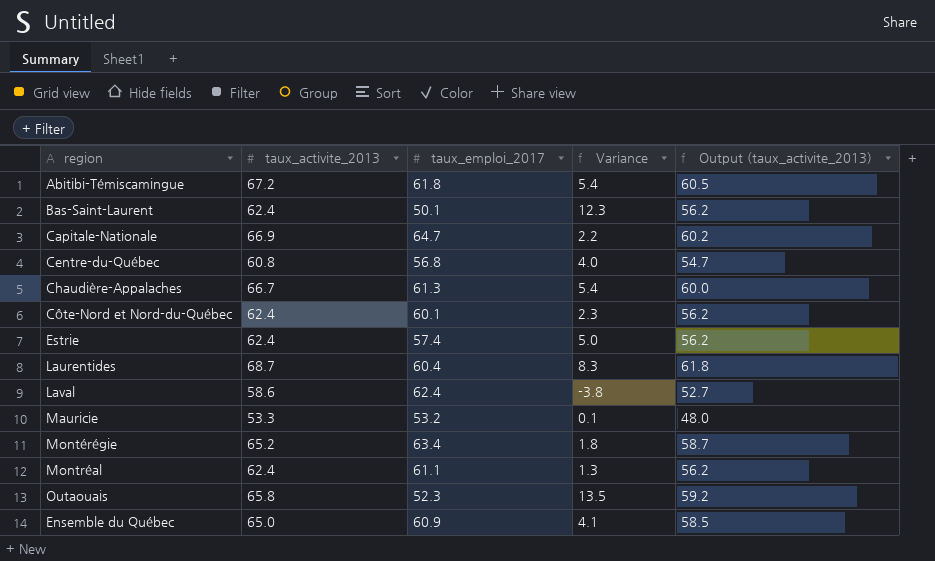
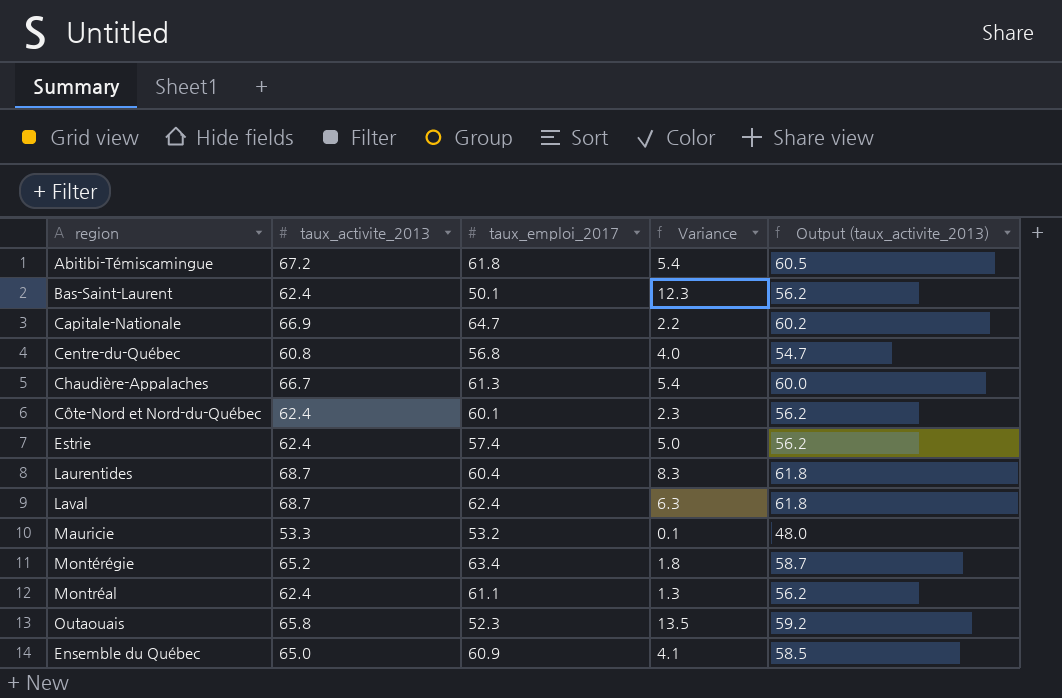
Laval | taux_activite_2013: 58.6 -> 68.7
Laval | Variance: -3.8 -> 6.3
Laval | Output (taux_activite_2013): 52.7 -> 61.8

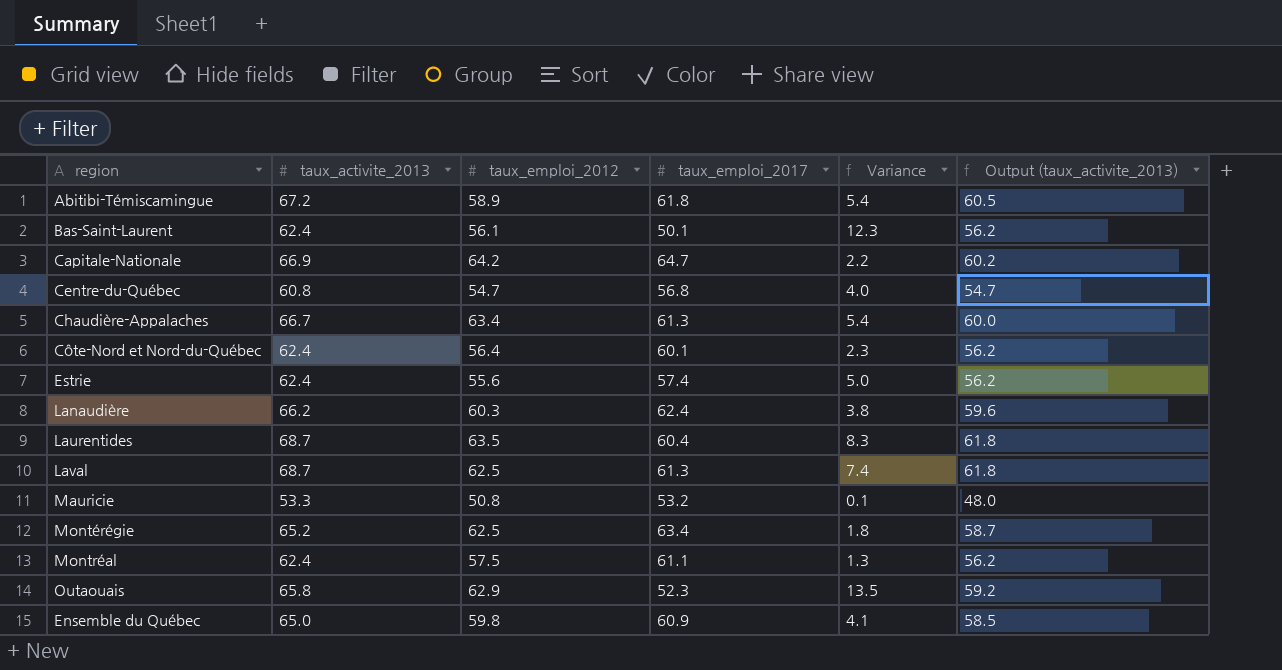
column taux_emploi_2012 | position: none -> 3
row Lanaudière: none -> 66.2 | 60.3 | 62.4 | 3.8 | 59.6
Laval | taux_emploi_2017: 62.4 -> 61.3
Laval | Variance: 6.3 -> 7.4

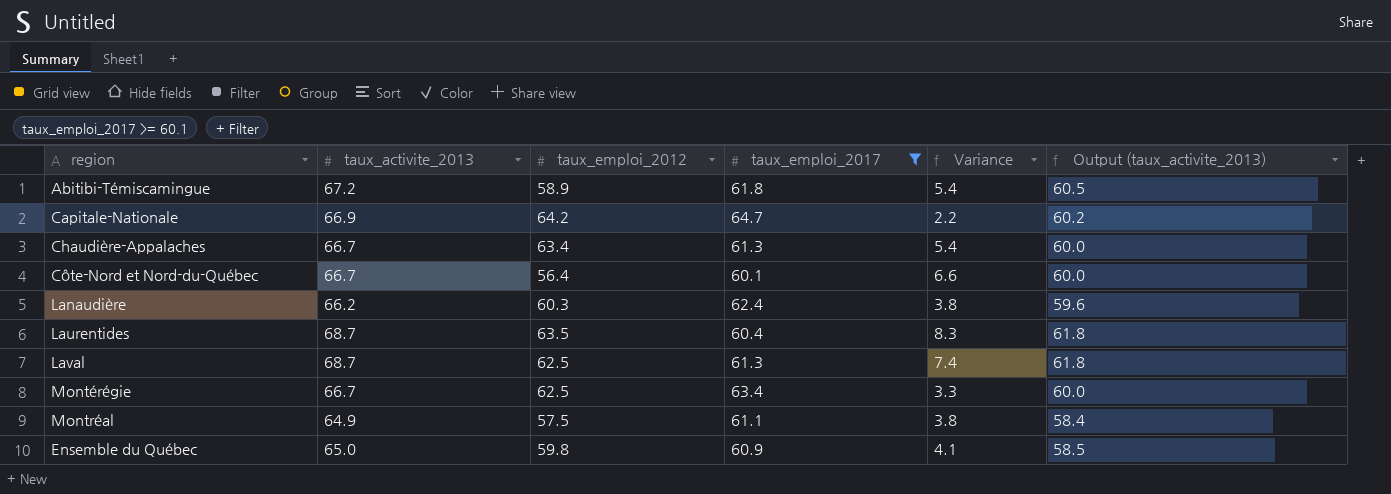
filter: none -> taux_emploi_2017 >= 60.1
Côte-Nord et Nord-du-Québec | taux_activite_2013: 62.4 -> 66.7
Côte-Nord et Nord-du-Québec | Variance: 2.3 -> 6.6
Côte-Nord et Nord-du-Québec | Output (taux_activite_2013): 56.2 -> 60.0
Montérégie | taux_activite_2013: 65.2 -> 66.7
Montérégie | Variance: 1.8 -> 3.3
Montérégie | Output (taux_activite_2013): 58.7 -> 60.0
Montréal | taux_activite_2013: 62.4 -> 64.9
Montréal | Variance: 1.3 -> 3.8
Montréal | Output (taux_activite_2013): 56.2 -> 58.4

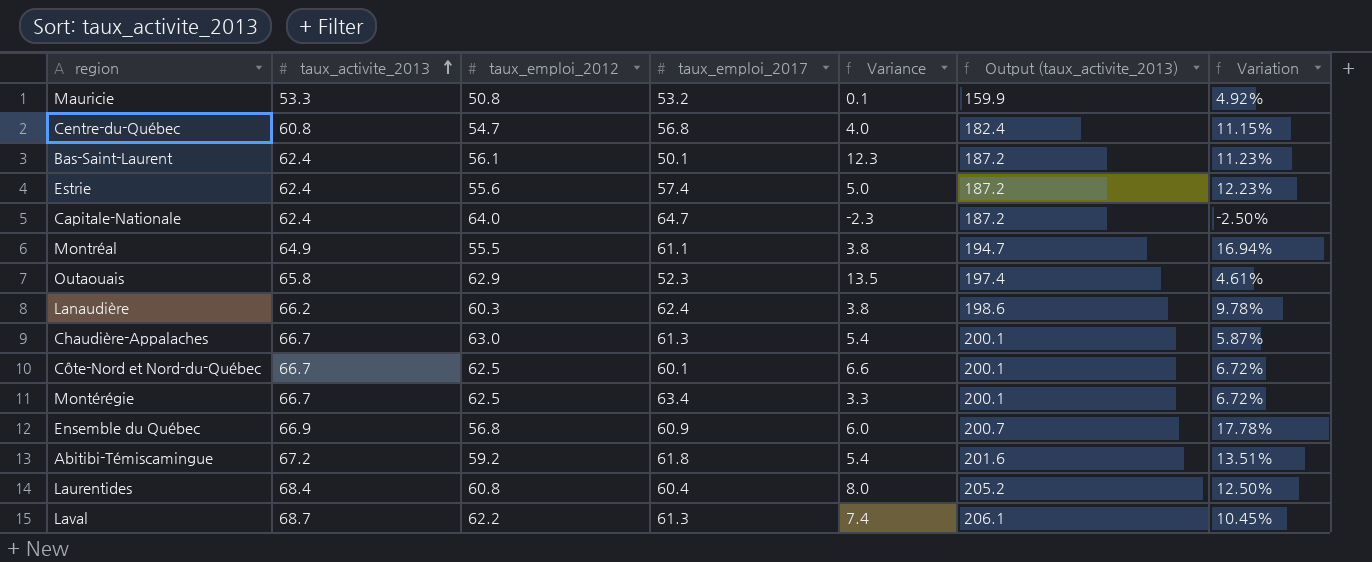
filter: taux_emploi_2017 >= 60.1 -> none
row order: none -> taux_activite_2013 ascending
column Output (taux_activite_2013) | formula: [taux_activite_2013] * 0.9 -> [taux_activite_2013] * 3
column Variation | formula: none -> ([taux_activite_2013] - [taux_emploi_2012]) / [taux_emploi_2012]
Capitale-Nationale | taux_activite_2013: 66.9 -> 62.4
Capitale-Nationale | taux_emploi_2012: 64.2 -> 64.0
Capitale-Nationale | Variance: 2.2 -> -2.3
Montréal | taux_emploi_2012: 57.5 -> 55.5
Chaudière-Appalaches | taux_emploi_2012: 63.4 -> 63.0
Côte-Nord et Nord-du-Québec | taux_emploi_2012: 56.4 -> 62.5
Ensemble du Québec | taux_activite_2013: 65.0 -> 66.9
Ensemble du Québec | taux_emploi_2012: 59.8 -> 56.8
Ensemble du Québec | Variance: 4.1 -> 6.0
Abitibi-Témiscamingue | taux_emploi_2012: 58.9 -> 59.2
Laurentides | taux_activite_2013: 68.7 -> 68.4
Laurentides | taux_emploi_2012: 63.5 -> 60.8
Laurentides | Variance: 8.3 -> 8.0
Laval | taux_emploi_2012: 62.5 -> 62.2

